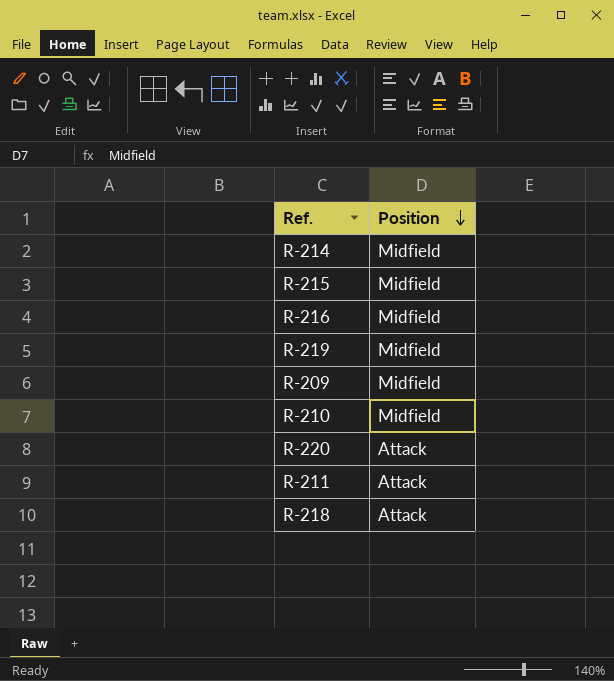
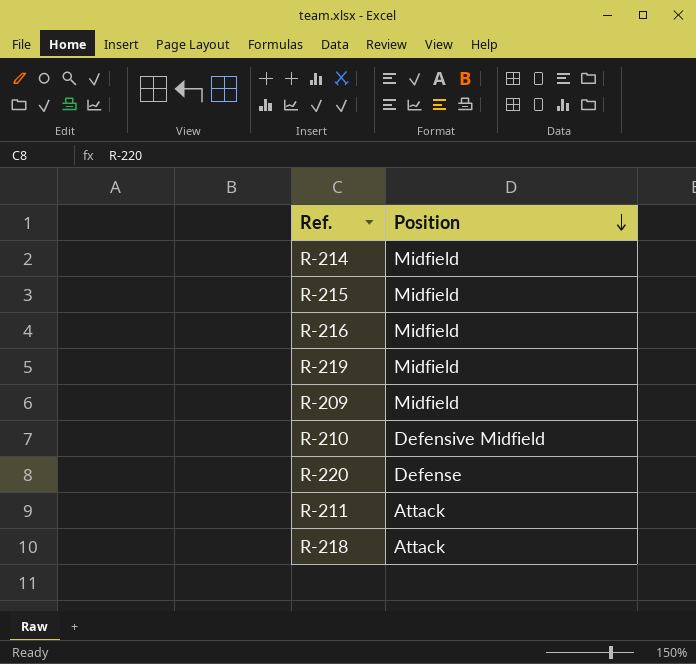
R-210 | Position: Midfield -> Defensive Midfield
R-220 | Position: Attack -> Defense

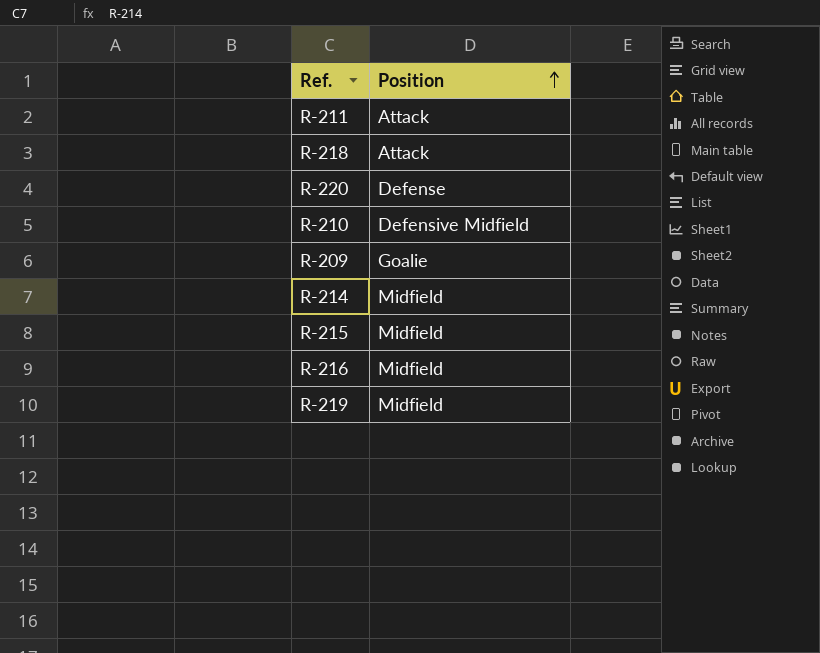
row order: Position descending -> Position ascending
R-209 | Position: Midfield -> Goalie

